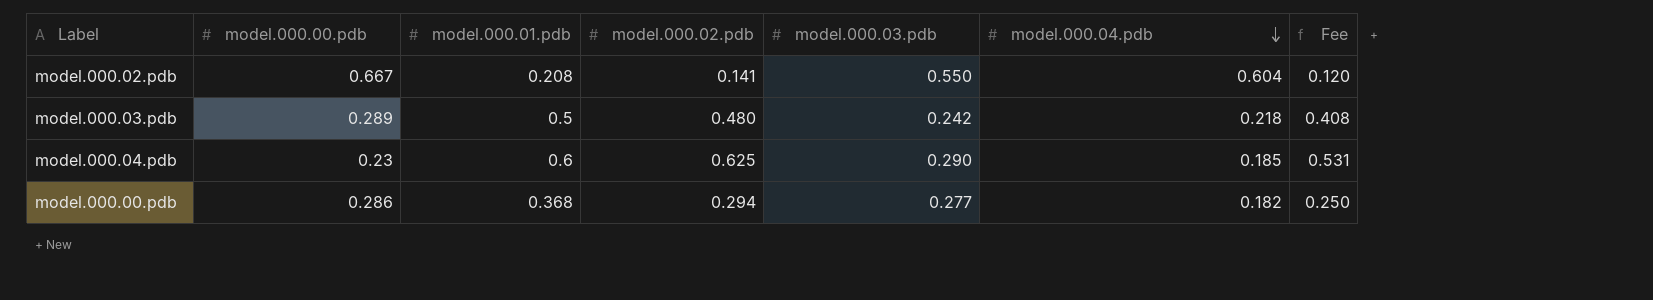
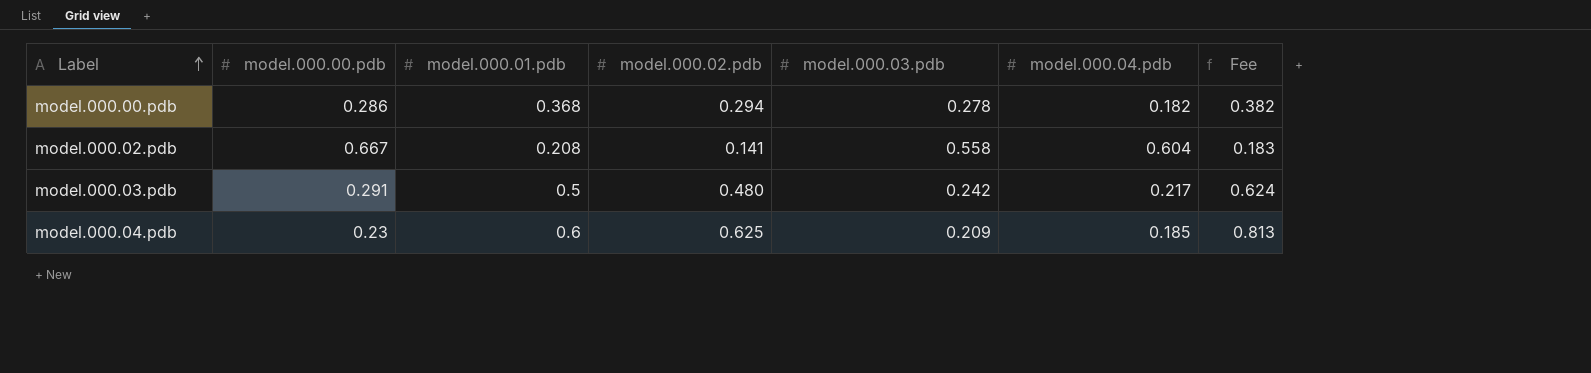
row order: model.000.04.pdb descending -> Label ascending
column Fee | formula: [model.000.02.pdb] * 0.85 -> [model.000.02.pdb] * 1.3
model.000.00.pdb | model.000.03.pdb: 0.277 -> 0.278
model.000.02.pdb | model.000.03.pdb: 0.550 -> 0.558
model.000.03.pdb | model.000.00.pdb: 0.289 -> 0.291
model.000.03.pdb | model.000.04.pdb: 0.218 -> 0.217
model.000.04.pdb | model.000.03.pdb: 0.290 -> 0.209

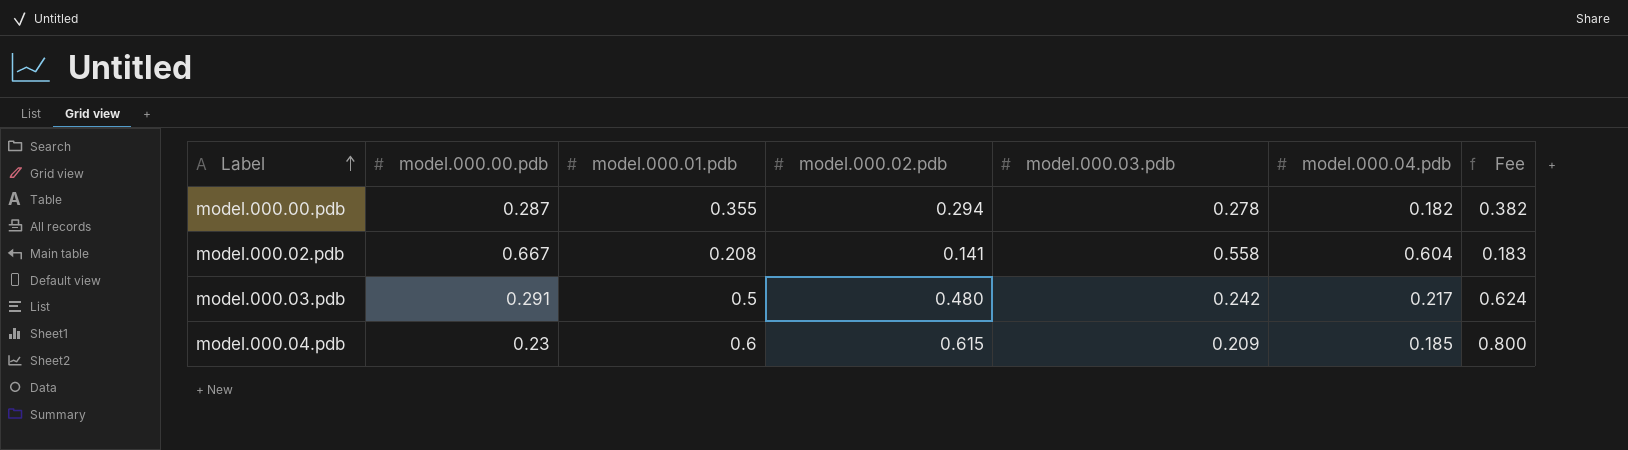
model.000.00.pdb | model.000.00.pdb: 0.286 -> 0.287
model.000.00.pdb | model.000.01.pdb: 0.368 -> 0.355
model.000.04.pdb | model.000.02.pdb: 0.625 -> 0.615
model.000.04.pdb | Fee: 0.813 -> 0.800

